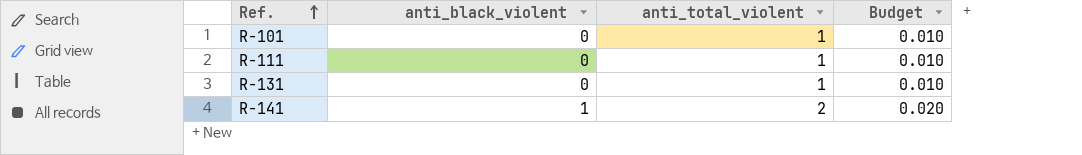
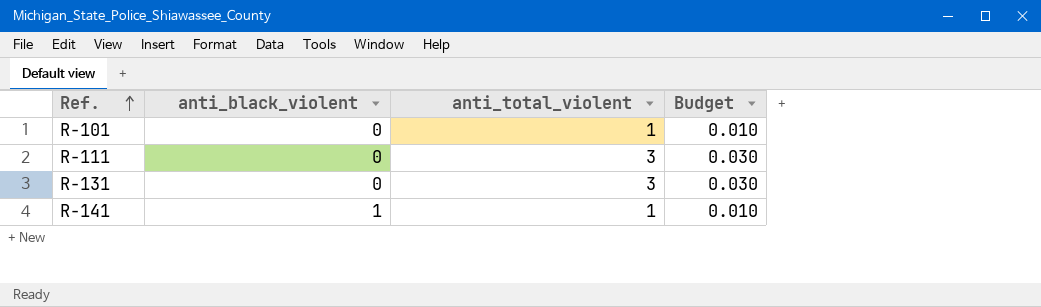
R-111 | anti_total_violent: 1 -> 3
R-111 | Budget: 0.010 -> 0.030
R-131 | anti_total_violent: 1 -> 3
R-131 | Budget: 0.010 -> 0.030
R-141 | anti_total_violent: 2 -> 1
R-141 | Budget: 0.020 -> 0.010

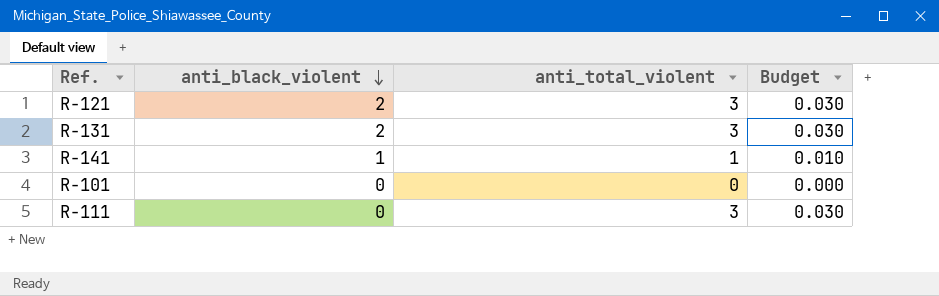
row order: Ref. ascending -> anti_black_violent descending
row R-121: none -> 2 | 3 | 0.030
R-131 | anti_black_violent: 0 -> 2
R-101 | anti_total_violent: 1 -> 0
R-101 | Budget: 0.010 -> 0.000

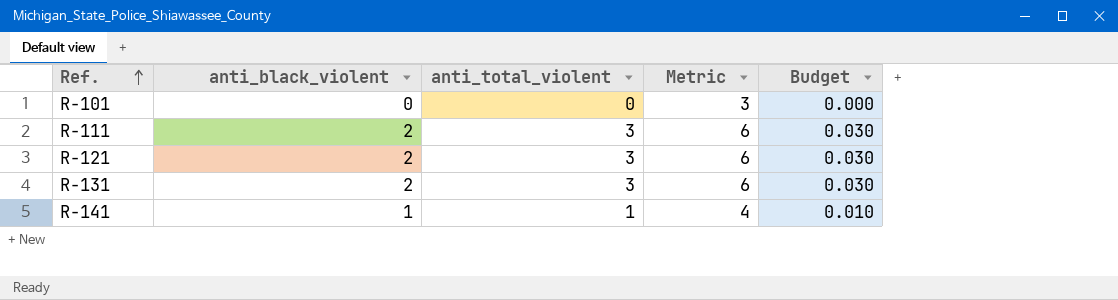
row order: anti_black_violent descending -> Ref. ascending
column Metric | formula: none -> [anti_total_violent] + 3
R-111 | anti_black_violent: 0 -> 2

